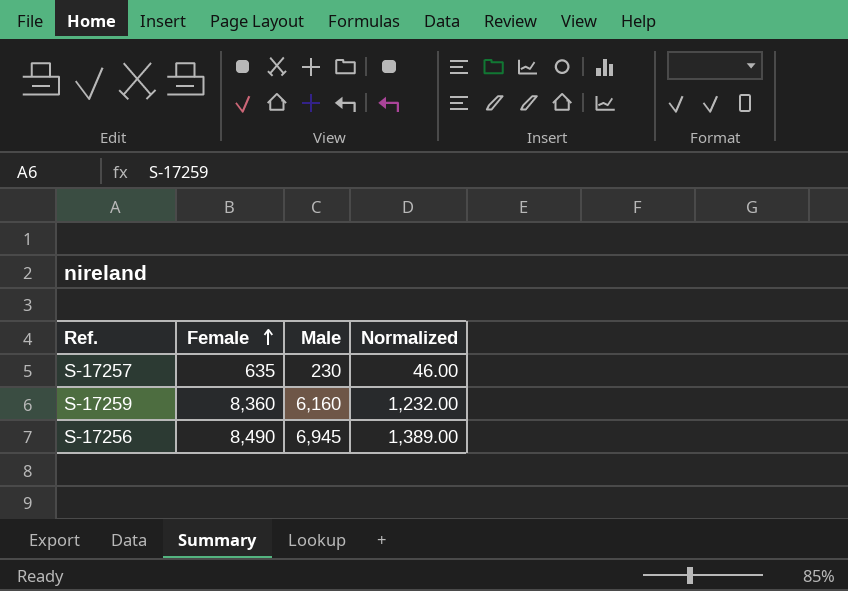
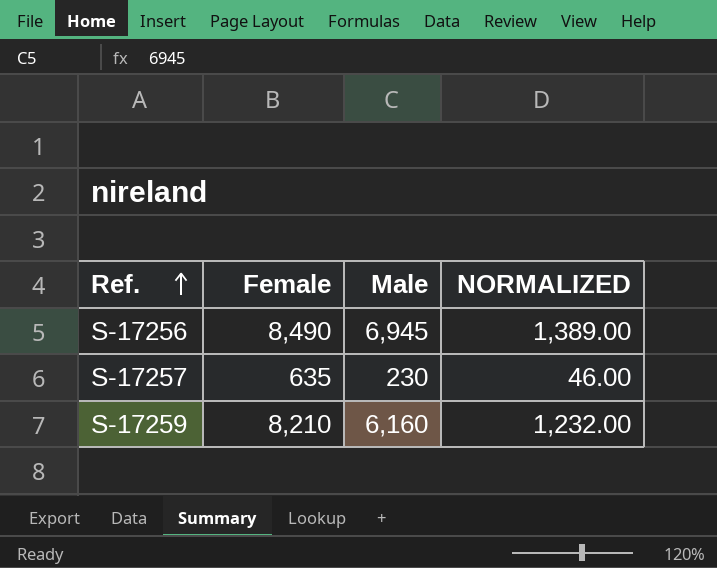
row order: Female ascending -> Ref. ascending
column name: Normalized -> NORMALIZED
S-17259 | Female: 8,360 -> 8,210

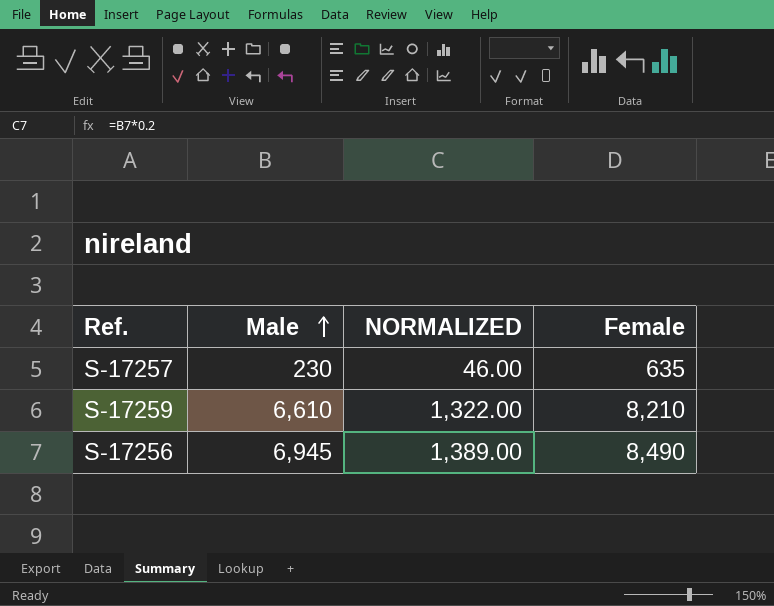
row order: Ref. ascending -> Male ascending
column Female | position: 2 -> 4
S-17259 | Male: 6,160 -> 6,610
S-17259 | NORMALIZED: 1,232.00 -> 1,322.00

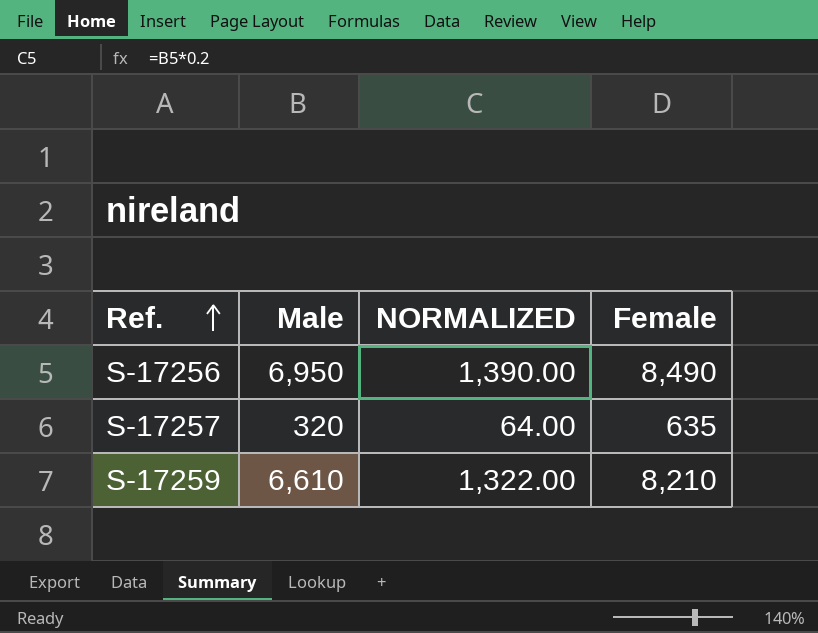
row order: Male ascending -> Ref. ascending
S-17256 | Male: 6,945 -> 6,950
S-17256 | NORMALIZED: 1,389.00 -> 1,390.00
S-17257 | Male: 230 -> 320
S-17257 | NORMALIZED: 46.00 -> 64.00

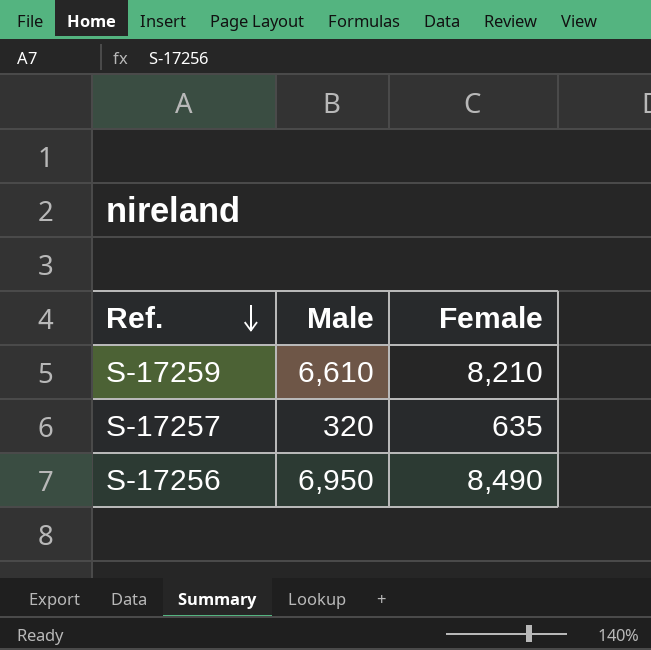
row order: Ref. ascending -> Ref. descending
column NORMALIZED | formula: [Male] * 0.2 -> none

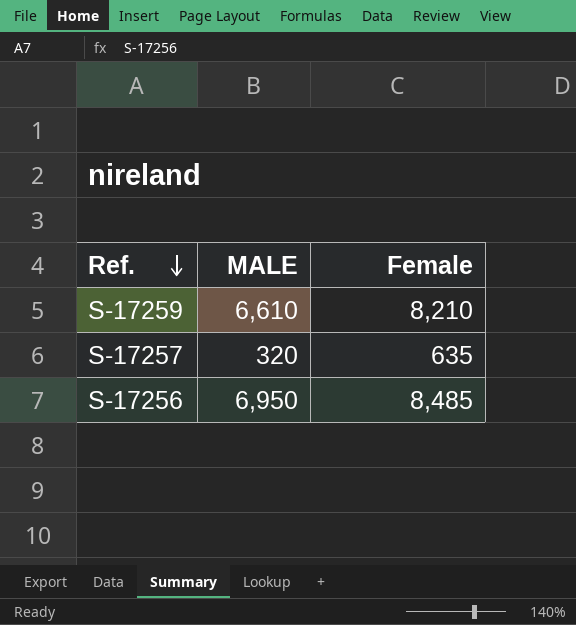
column name: Male -> MALE
S-17256 | Female: 8,490 -> 8,485

